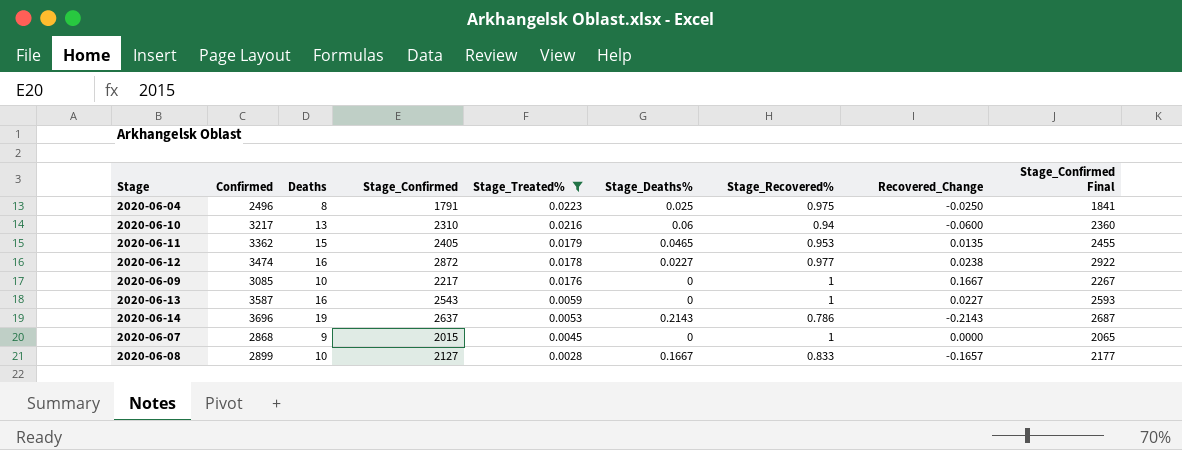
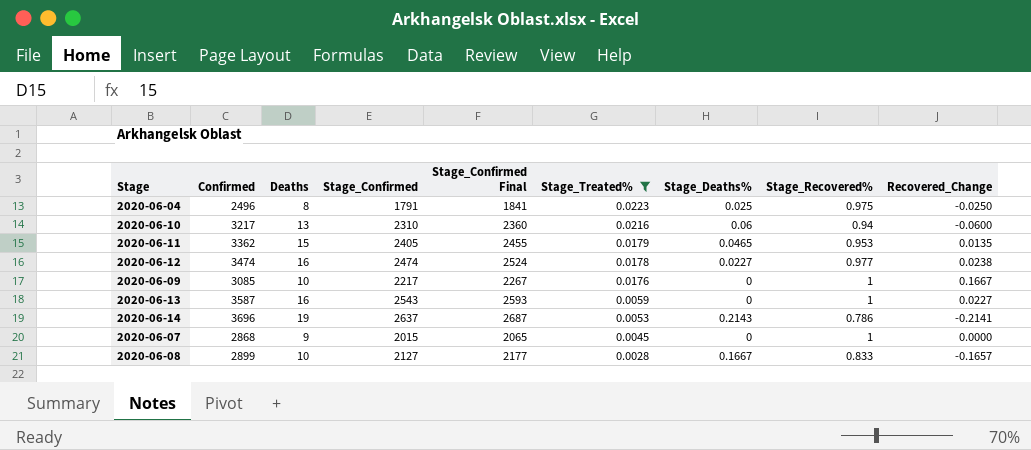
column Stage_Confirmed Final | position: 9 -> 5
2020-06-12 | Stage_Confirmed: 2872 -> 2474
2020-06-12 | Stage_Confirmed Final: 2922 -> 2524
2020-06-14 | Recovered_Change: -0.2143 -> -0.2141

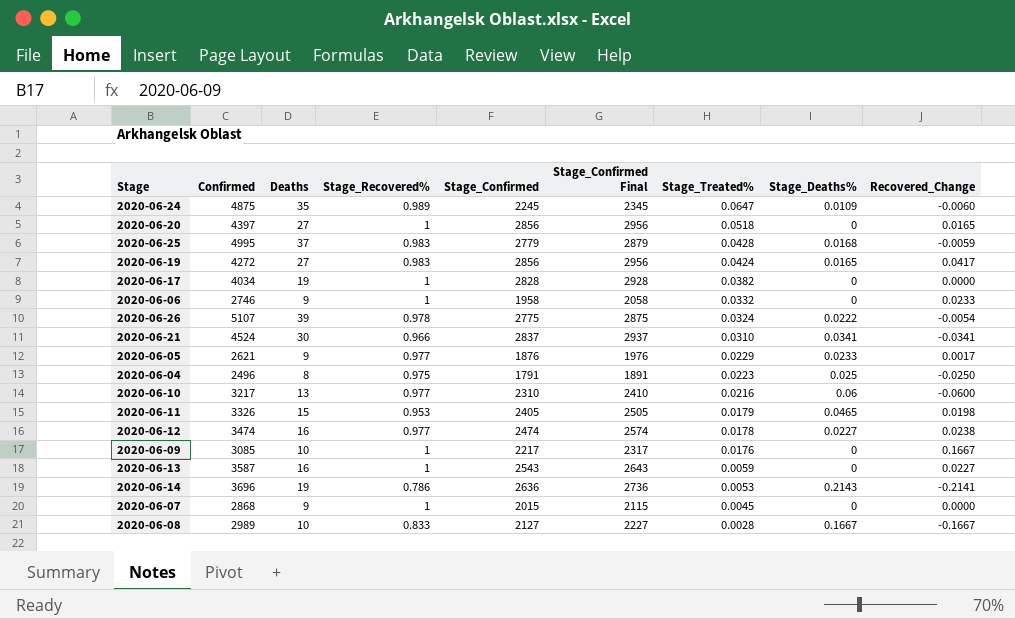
filter: Stage_Treated% <= 0.0223 -> none
column Stage_Recovered% | position: 8 -> 4
column Stage_Confirmed Final | formula: [Stage_Confirmed] + 50 -> [Stage_Confirmed] + 100
2020-06-10 | Stage_Recovered%: 0.94 -> 0.977
2020-06-11 | Confirmed: 3362 -> 3326
2020-06-11 | Recovered_Change: 0.0135 -> 0.0198
2020-06-14 | Stage_Confirmed: 2637 -> 2636
2020-06-08 | Confirmed: 2899 -> 2989
2020-06-08 | Recovered_Change: -0.1657 -> -0.1667

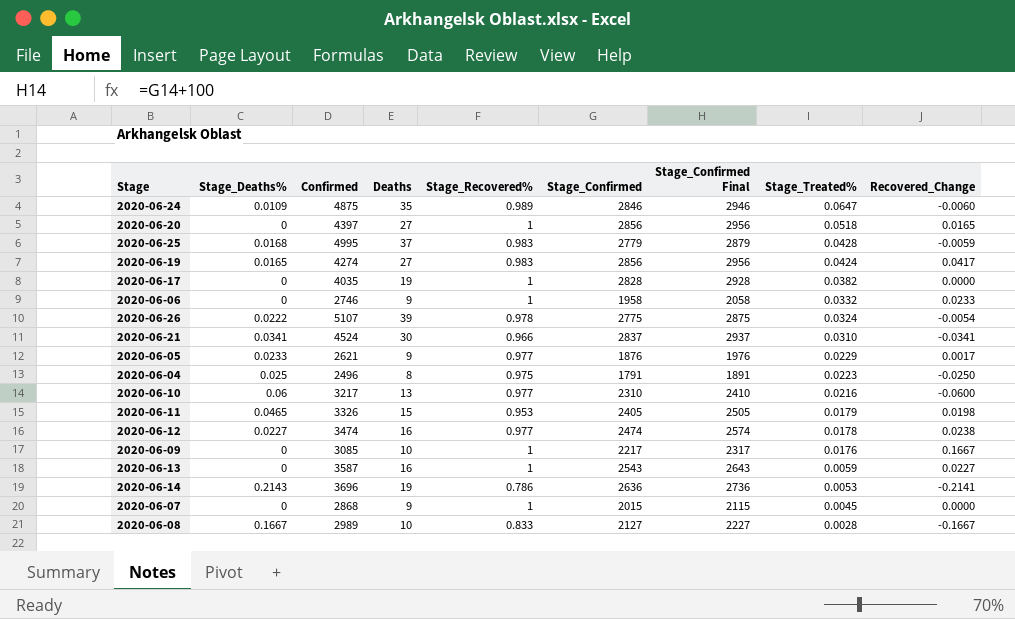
column Stage_Deaths% | position: 8 -> 2
2020-06-24 | Stage_Confirmed: 2245 -> 2846
2020-06-24 | Stage_Confirmed Final: 2345 -> 2946
2020-06-19 | Confirmed: 4272 -> 4274
2020-06-17 | Confirmed: 4034 -> 4035

